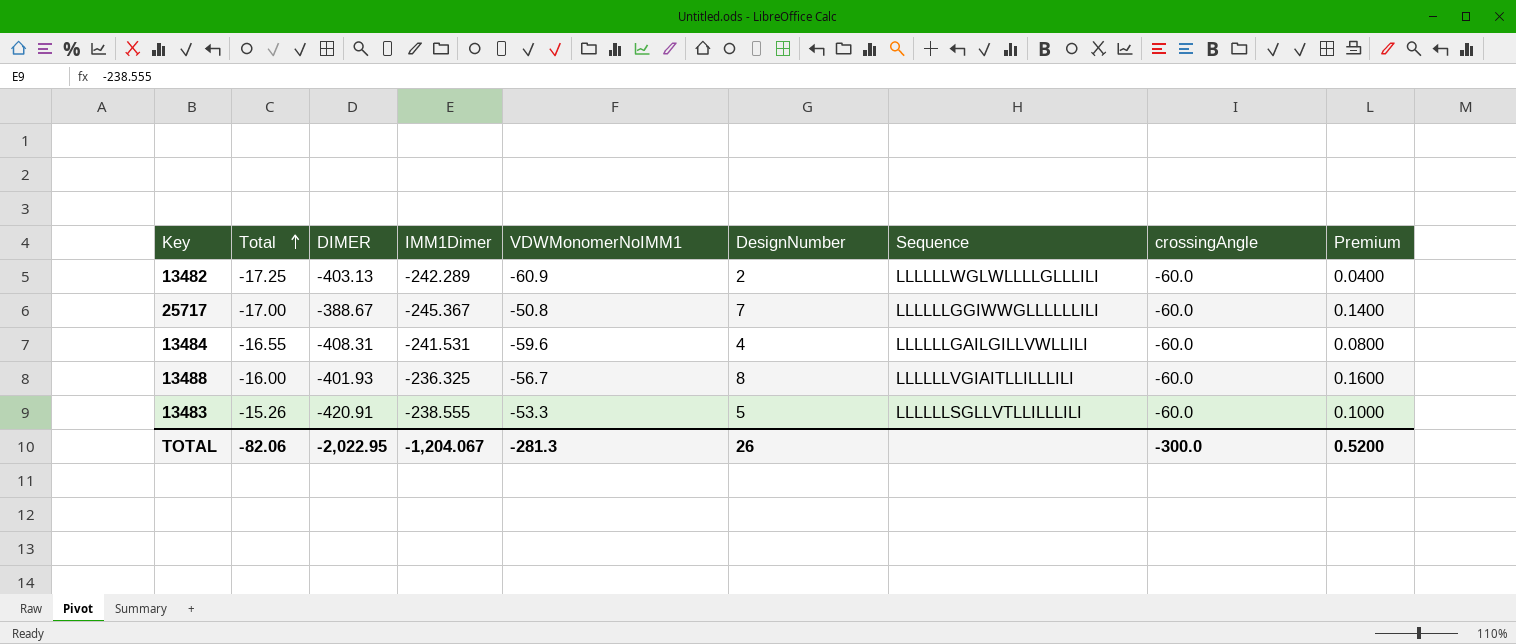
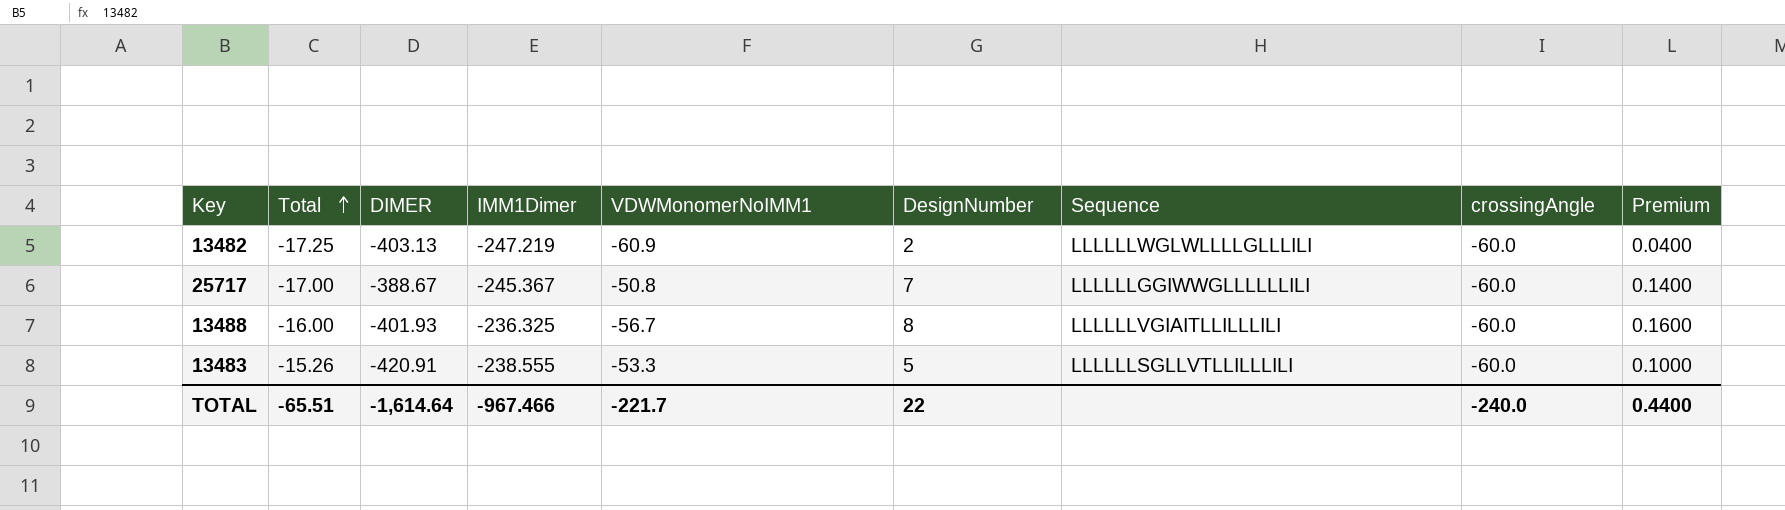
row 13484: -16.55 | -408.31 | -241.531 | -59.6 | 4 | LLLLLLGAILGILLVWLLILI | -60.0 | 0.0800 -> none
13482 | IMM1Dimer: -242.289 -> -247.219
TOTAL | Total: -82.06 -> -65.51
TOTAL | DIMER: -2,022.95 -> -1,614.64
TOTAL | IMM1Dimer: -1,204.067 -> -967.466
TOTAL | VDWMonomerNoIMM1: -281.3 -> -221.7
TOTAL | DesignNumber: 26 -> 22
TOTAL | crossingAngle: -300.0 -> -240.0
TOTAL | Premium: 0.5200 -> 0.4400

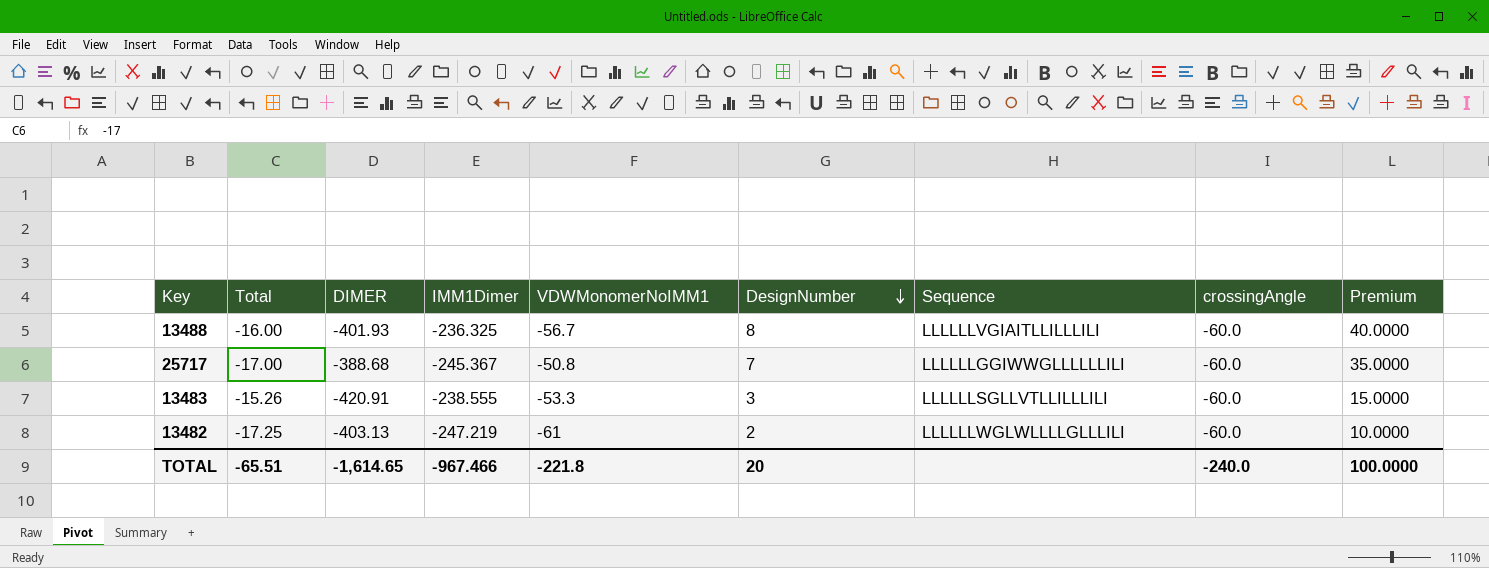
row order: Total ascending -> DesignNumber descending
column Premium | formula: [DesignNumber] * 0.02 -> [DesignNumber] * 5
25717 | DIMER: -388.67 -> -388.68
13483 | DesignNumber: 5 -> 3
13482 | VDWMonomerNoIMM1: -60.9 -> -61
TOTAL | DIMER: -1,614.64 -> -1,614.65
TOTAL | VDWMonomerNoIMM1: -221.7 -> -221.8
TOTAL | DesignNumber: 22 -> 20
TOTAL | Premium: 0.4400 -> 100.0000

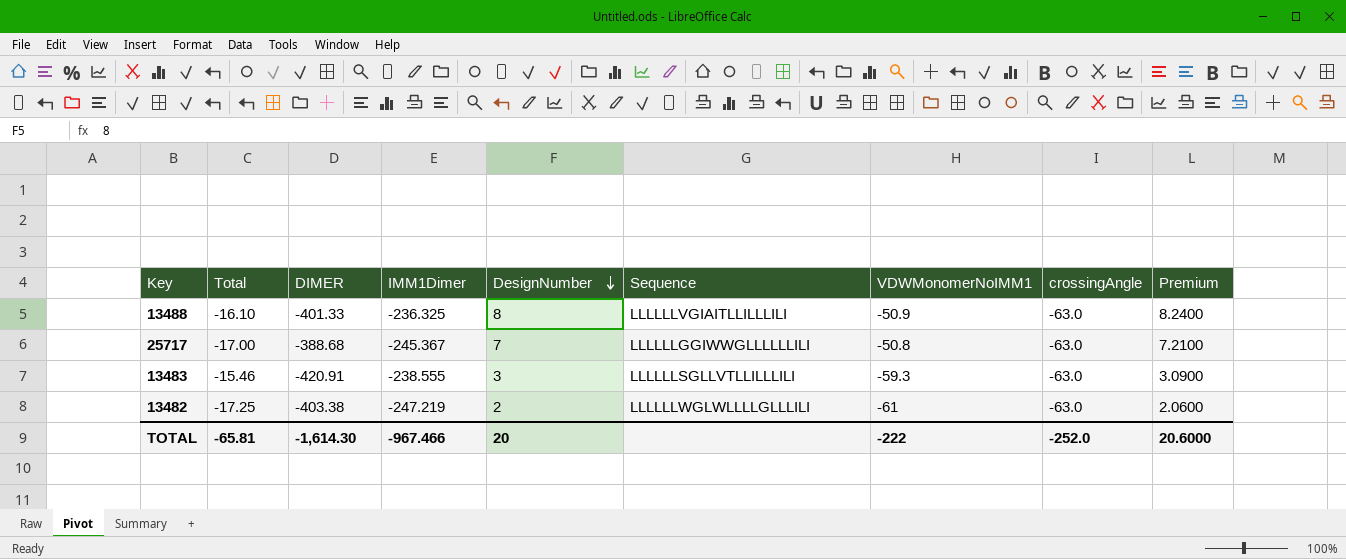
column VDWMonomerNoIMM1 | position: 5 -> 7
column Premium | formula: [DesignNumber] * 5 -> [DesignNumber] * 1.03
13488 | Total: -16.00 -> -16.10
13488 | DIMER: -401.93 -> -401.33
13488 | VDWMonomerNoIMM1: -56.7 -> -50.9
13488 | crossingAngle: -60.0 -> -63.0
25717 | crossingAngle: -60.0 -> -63.0
13483 | Total: -15.26 -> -15.46
13483 | VDWMonomerNoIMM1: -53.3 -> -59.3
13483 | crossingAngle: -60.0 -> -63.0
13482 | DIMER: -403.13 -> -403.38
13482 | crossingAngle: -60.0 -> -63.0
TOTAL | Total: -65.51 -> -65.81
TOTAL | DIMER: -1,614.65 -> -1,614.30
TOTAL | VDWMonomerNoIMM1: -221.8 -> -222
TOTAL | crossingAngle: -240.0 -> -252.0
TOTAL | Premium: 100.0000 -> 20.6000

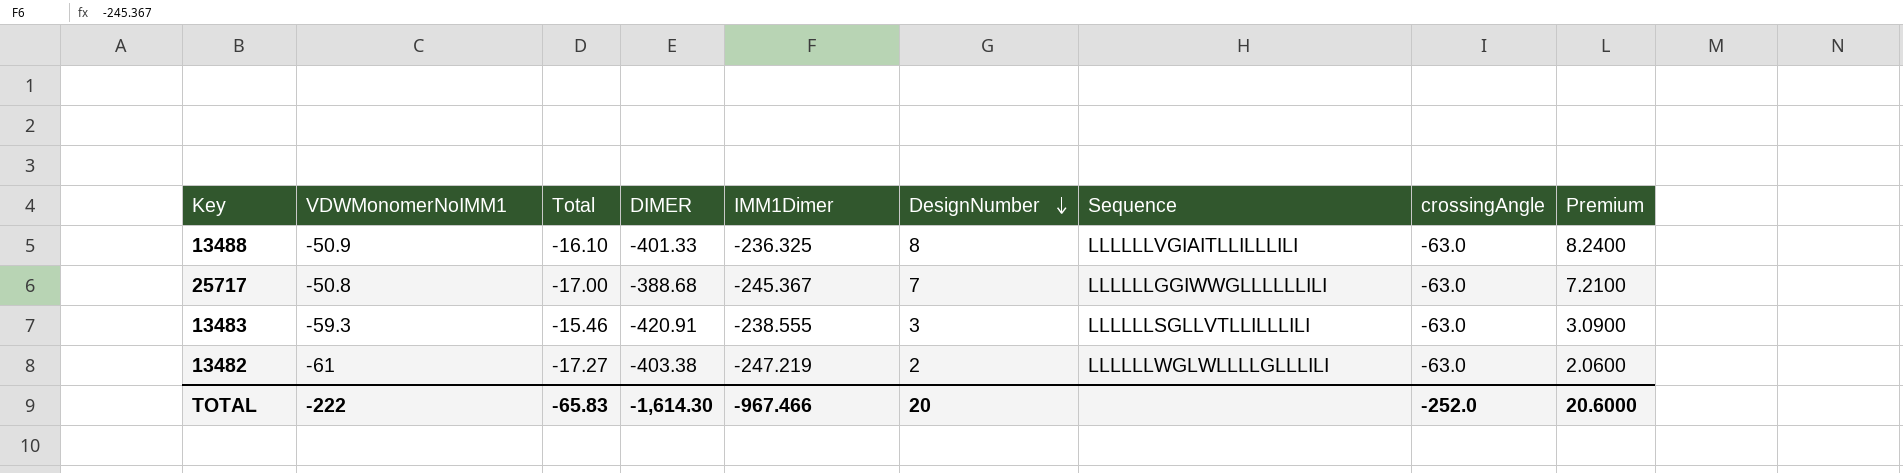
column VDWMonomerNoIMM1 | position: 7 -> 2
13482 | Total: -17.25 -> -17.27
TOTAL | Total: -65.81 -> -65.83

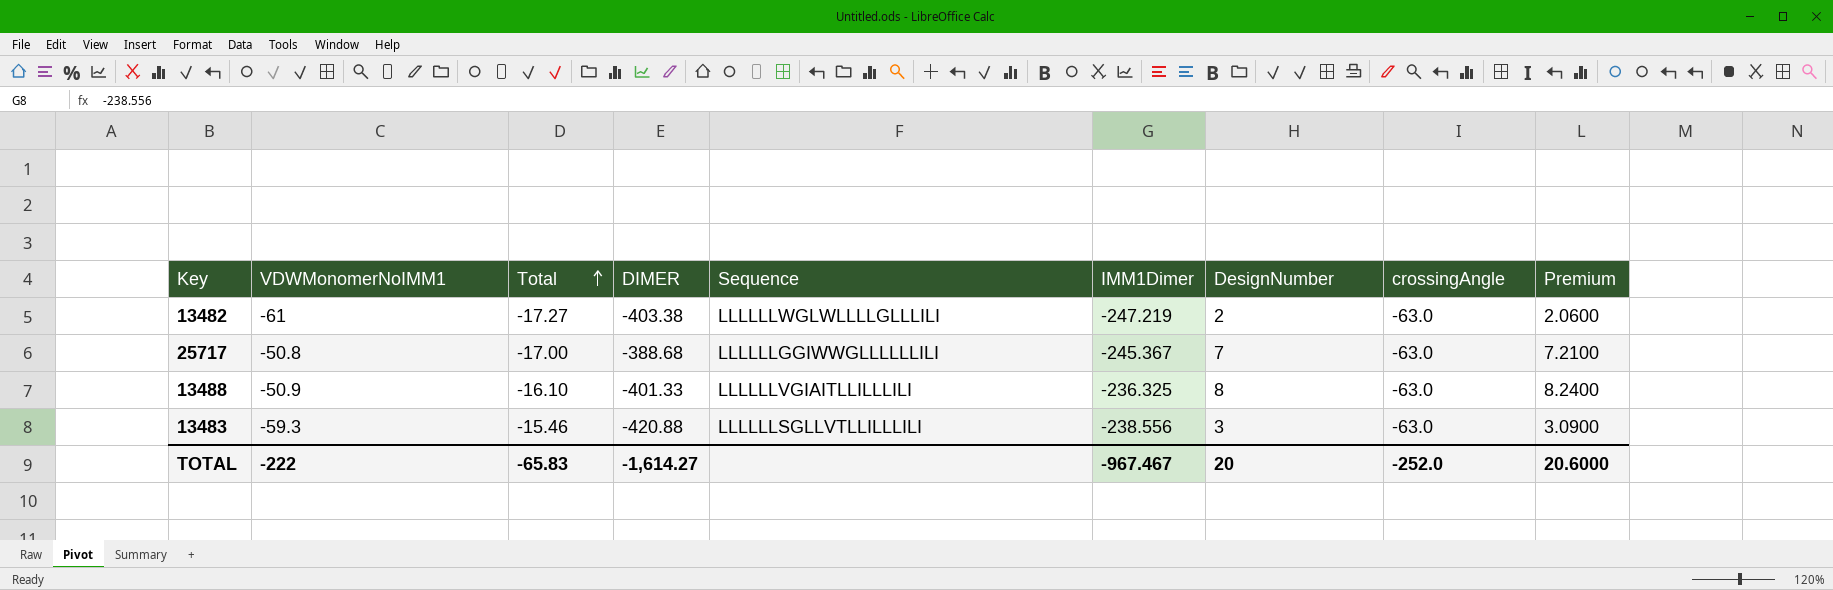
row order: DesignNumber descending -> Total ascending
column Sequence | position: 7 -> 5
13483 | DIMER: -420.91 -> -420.88
13483 | IMM1Dimer: -238.555 -> -238.556
TOTAL | DIMER: -1,614.30 -> -1,614.27
TOTAL | IMM1Dimer: -967.466 -> -967.467

